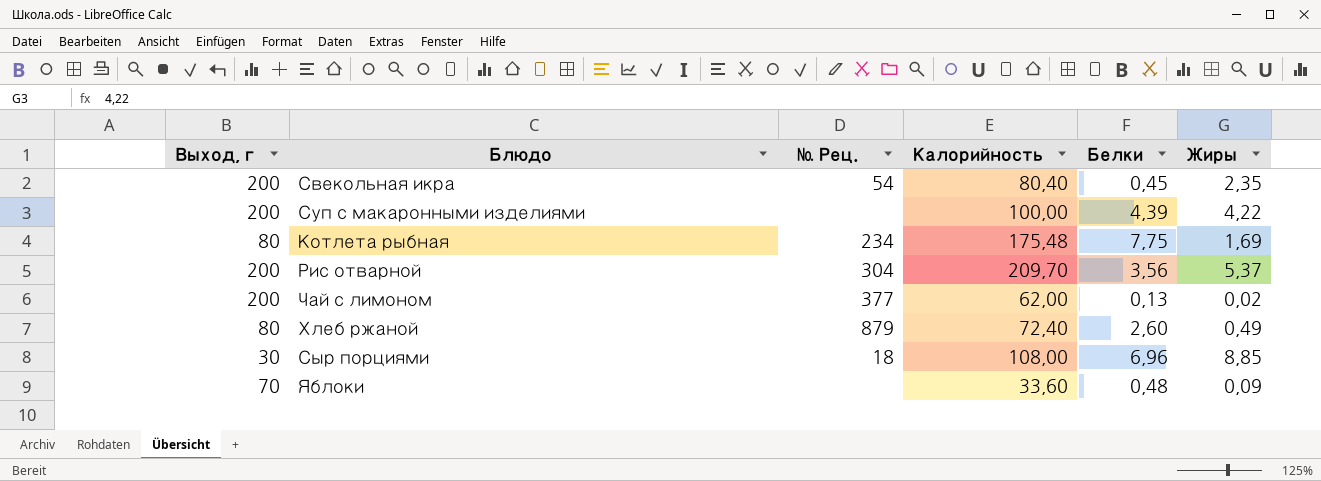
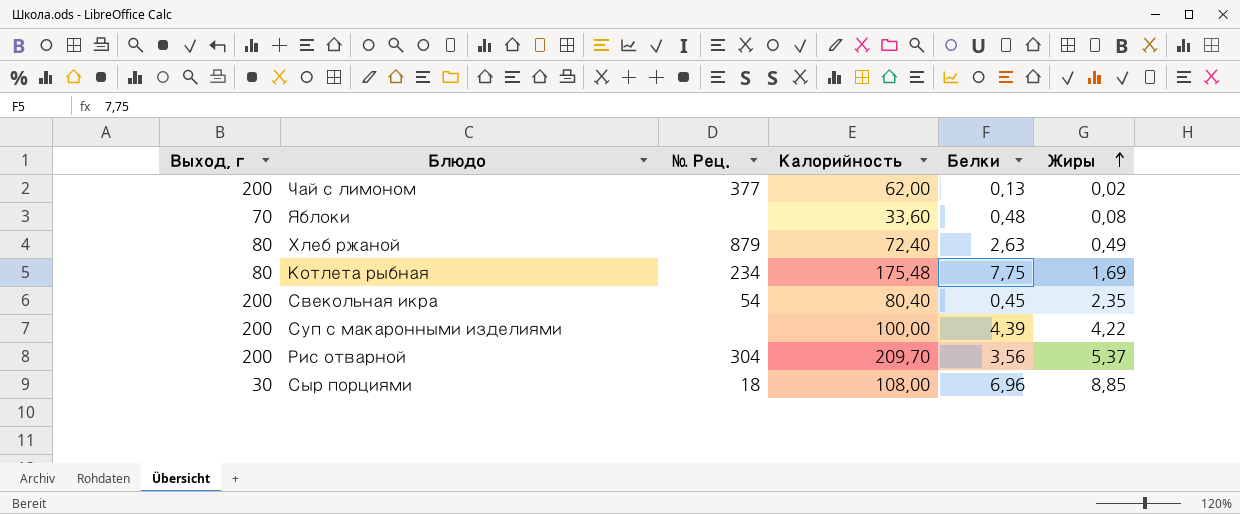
row order: none -> Жиры ascending
Яблоки | Жиры: 0,09 -> 0,08
Хлеб ржаной | Белки: 2,60 -> 2,63

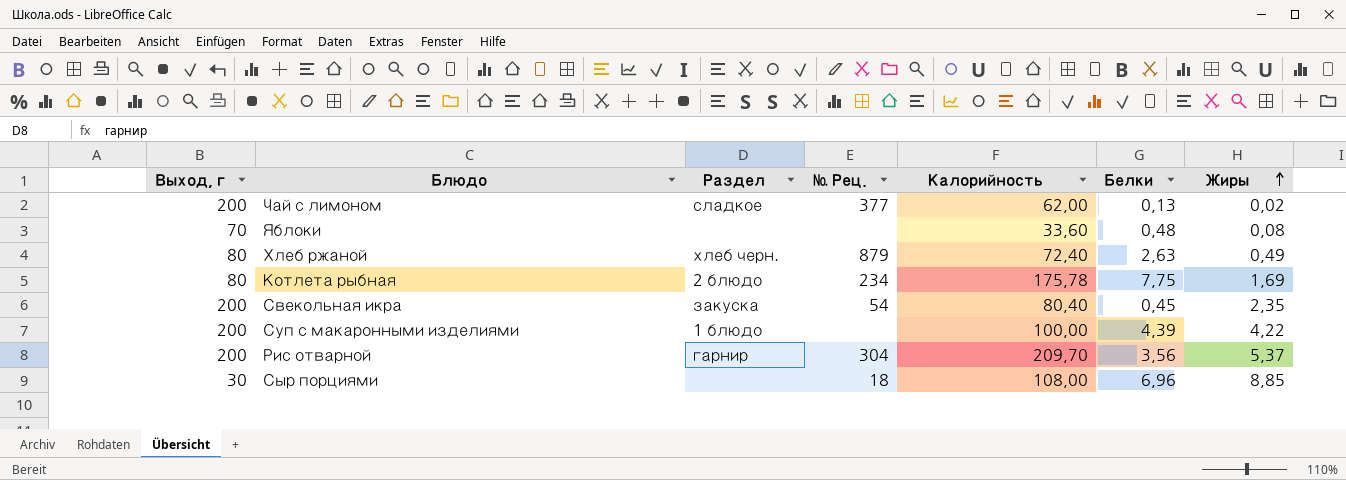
column Раздел | position: none -> 3
Котлета рыбная | Калорийность: 175,48 -> 175,78

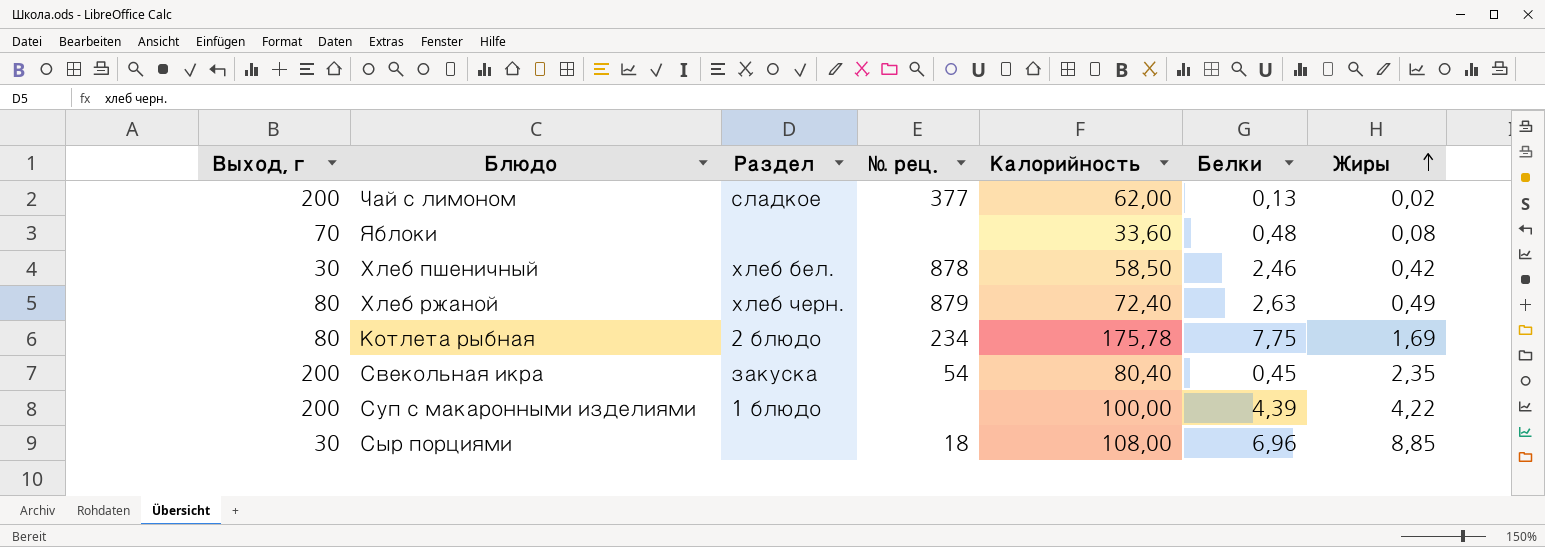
column name: № Рец. -> № рец.
row Рис отварной: 200 | гарнир | 304 | 209,70 | 3,56 | 5,37 -> none
row Хлеб пшеничный: none -> 30 | хлеб бел. | 878 | 58,50 | 2,46 | 0,42

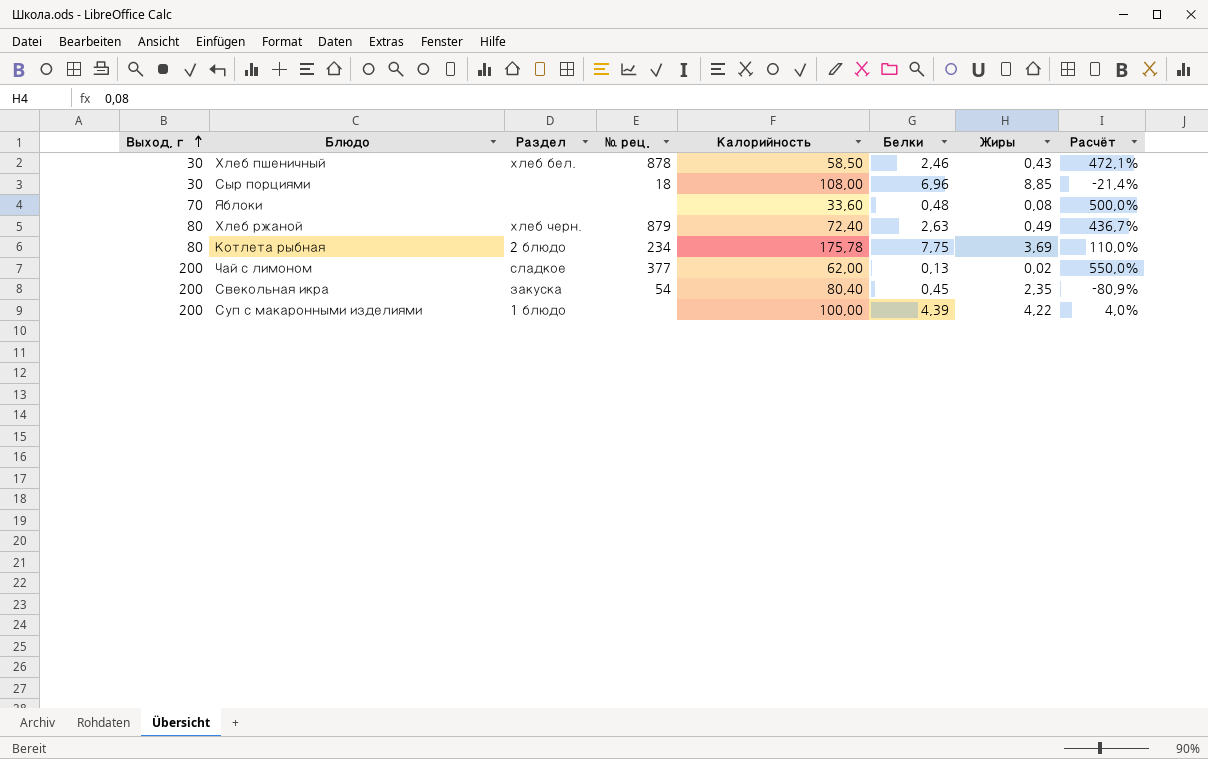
row order: Жиры ascending -> Выход, г ascending
column Расчёт | formula: none -> ([Белки] - [Жиры]) / [Жиры]
Хлеб пшеничный | Жиры: 0,42 -> 0,43
Котлета рыбная | Жиры: 1,69 -> 3,69

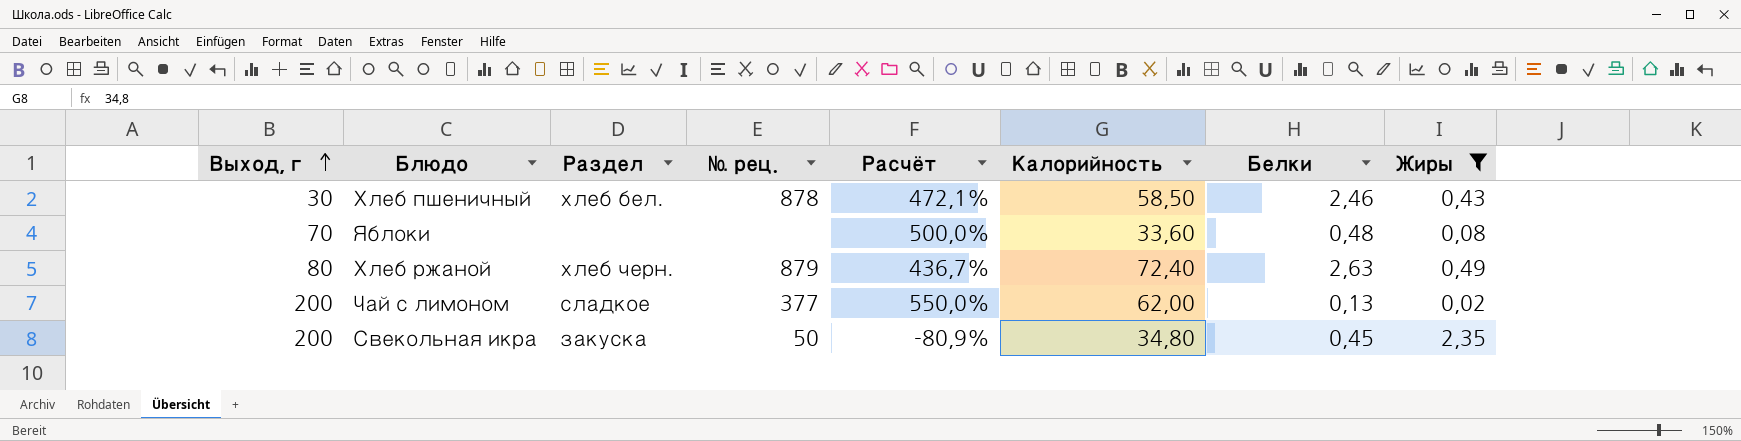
filter: none -> Жиры <= 2,35
column Расчёт | position: 8 -> 5
Свекольная икра | № рец.: 54 -> 50
Свекольная икра | Калорийность: 80,40 -> 34,80

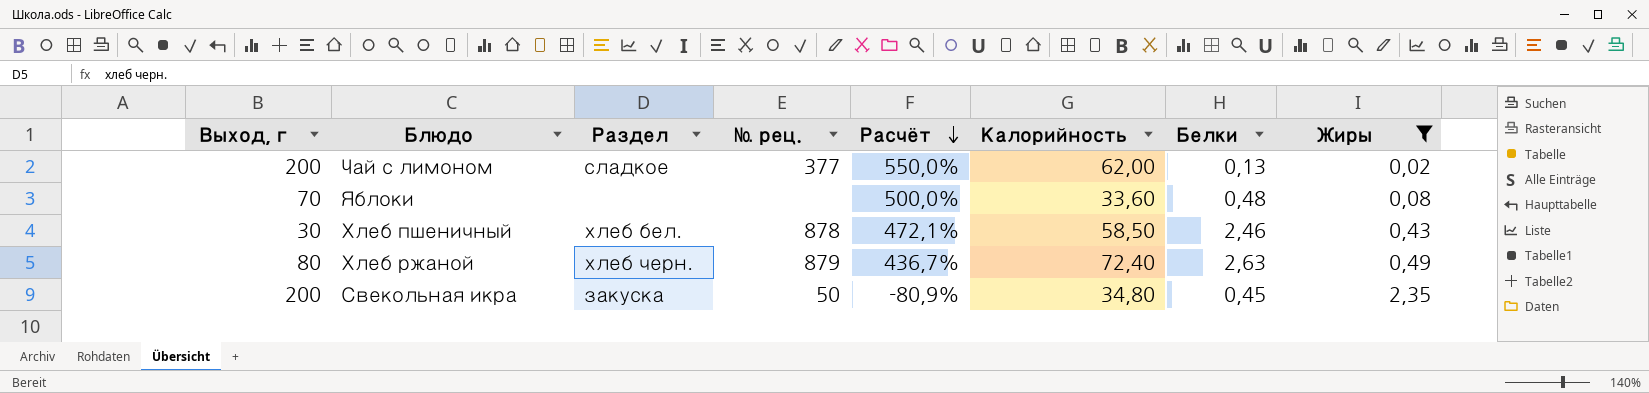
row order: Выход, г ascending -> Расчёт descending

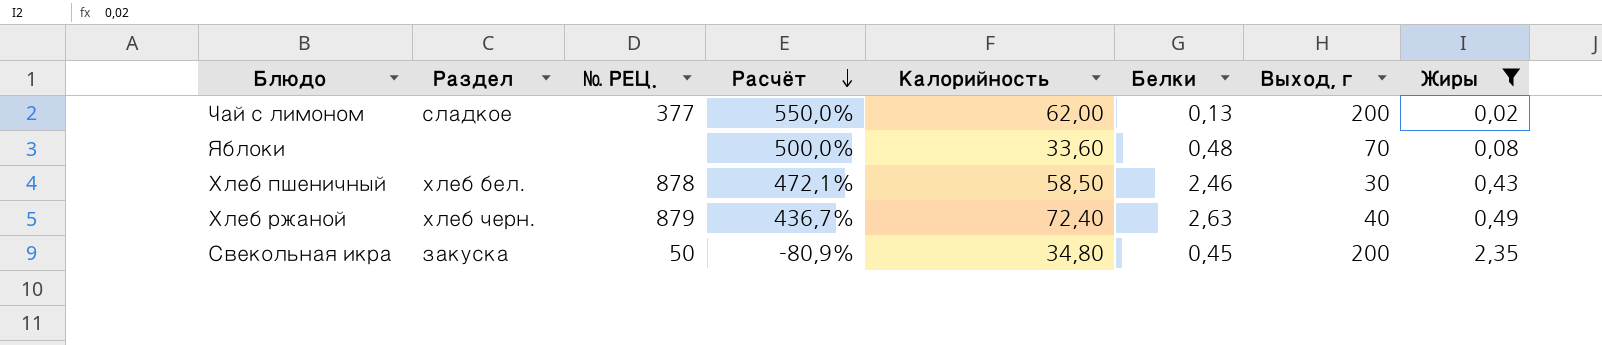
column name: № рец. -> № РЕЦ.
column Выход, г | position: 1 -> 7
Хлеб ржаной | Выход, г: 80 -> 40

